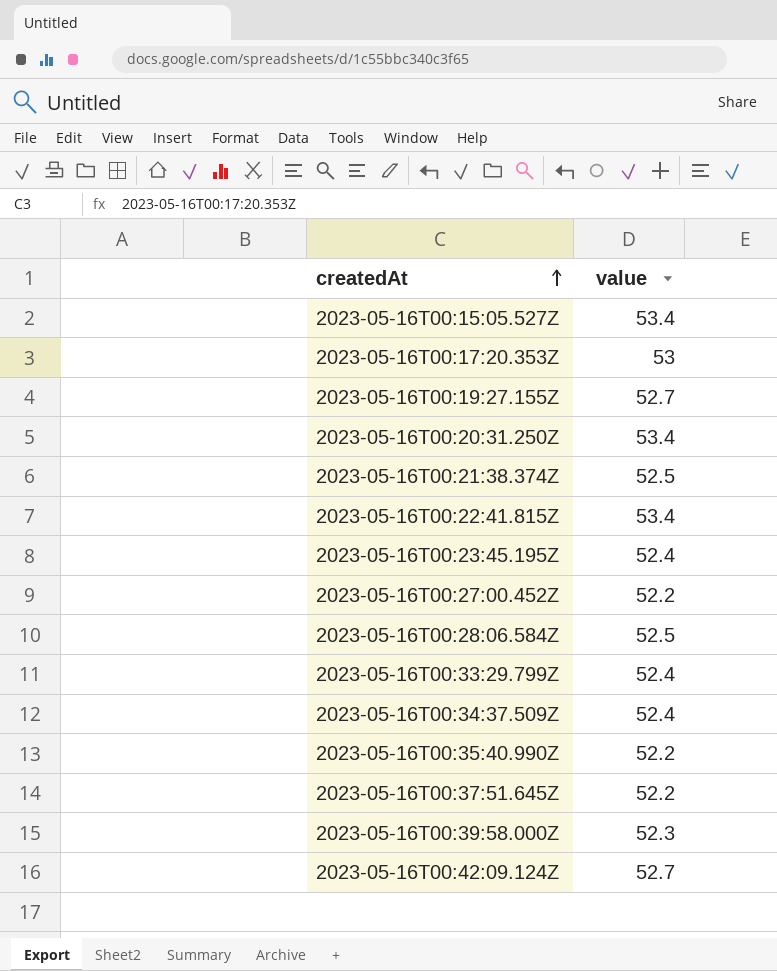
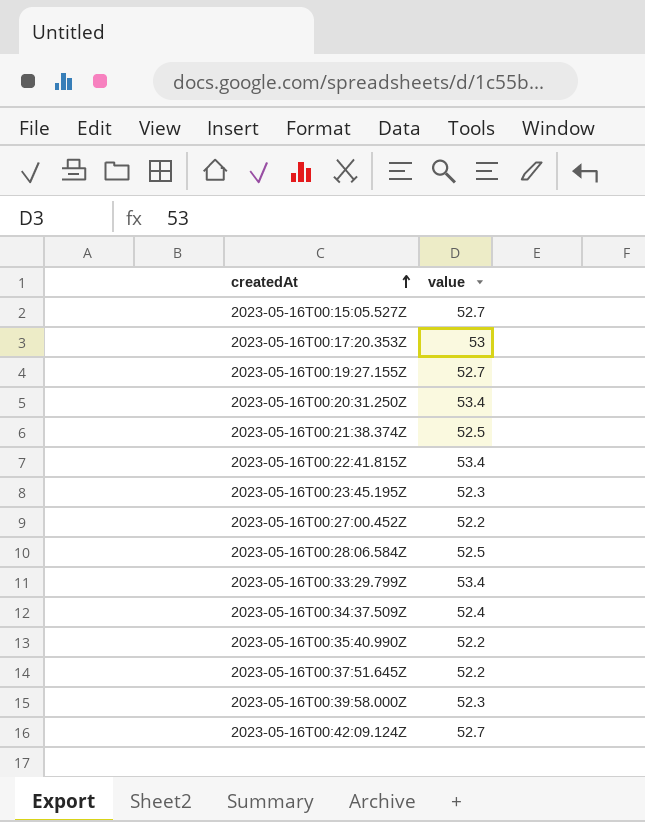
2023-05-16T00:15:05.527Z | value: 53.4 -> 52.7
2023-05-16T00:23:45.195Z | value: 52.4 -> 52.3
2023-05-16T00:33:29.799Z | value: 52.4 -> 53.4

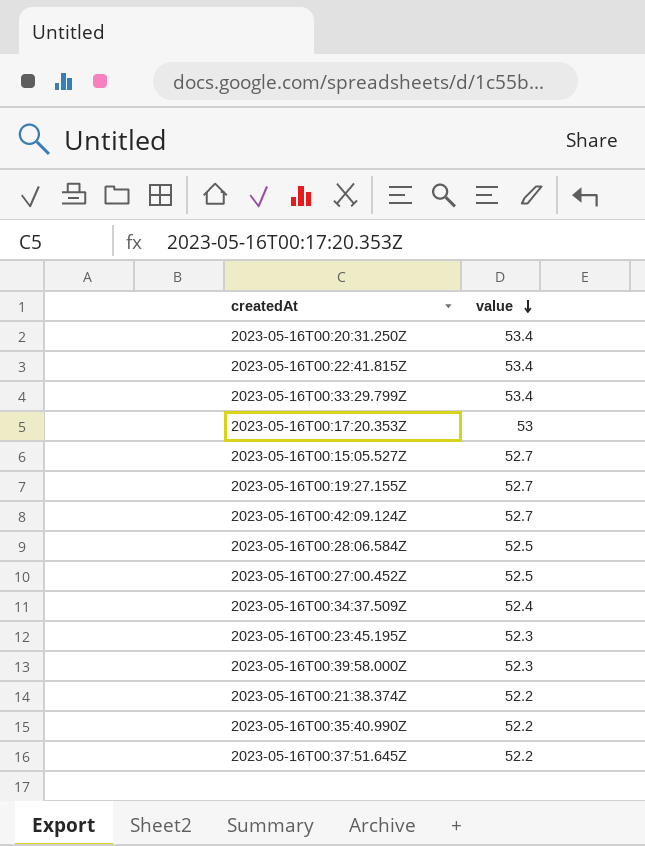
row order: createdAt ascending -> value descending
2023-05-16T00:27:00.452Z | value: 52.2 -> 52.5
2023-05-16T00:21:38.374Z | value: 52.5 -> 52.2

